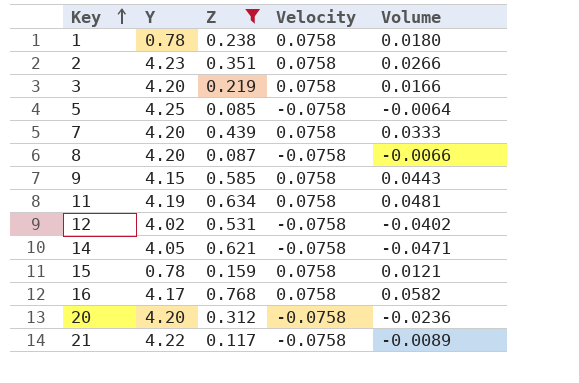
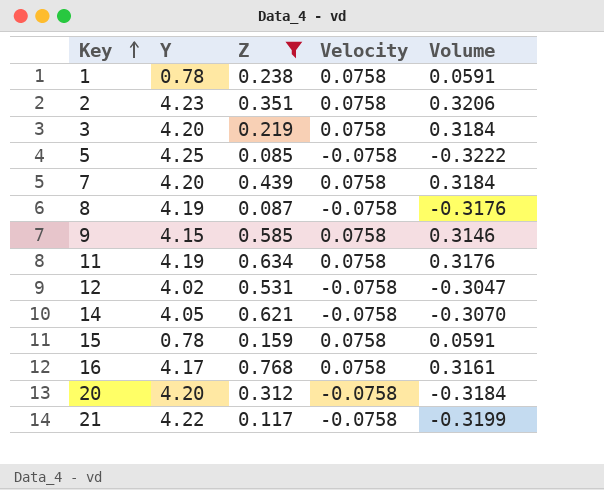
column Volume | formula: [Z] * [Velocity] -> [Y] * [Velocity]
8 | Y: 4.20 -> 4.19

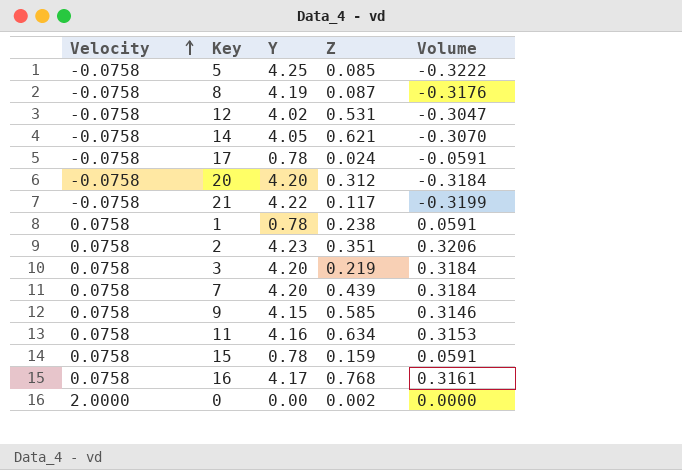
filter: Z >= 0.085 -> none
row order: Key ascending -> Velocity ascending
column Velocity | position: 4 -> 1
11 | Y: 4.19 -> 4.16
11 | Volume: 0.3176 -> 0.3153

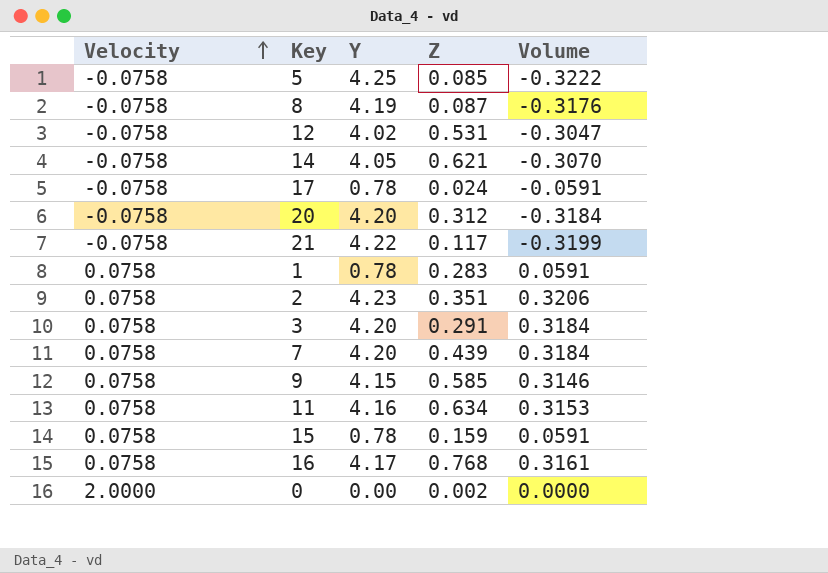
1 | Z: 0.238 -> 0.283
3 | Z: 0.219 -> 0.291

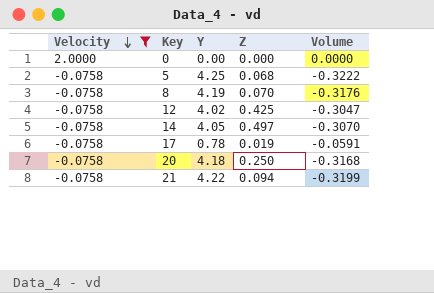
filter: none -> Velocity != 0.0758
row order: Velocity ascending -> Velocity descending
0 | Z: 0.002 -> 0.000
5 | Z: 0.085 -> 0.068
8 | Z: 0.087 -> 0.070
12 | Z: 0.531 -> 0.425
14 | Z: 0.621 -> 0.497
17 | Z: 0.024 -> 0.019
20 | Y: 4.20 -> 4.18
20 | Z: 0.312 -> 0.250
20 | Volume: -0.3184 -> -0.3168
21 | Z: 0.117 -> 0.094

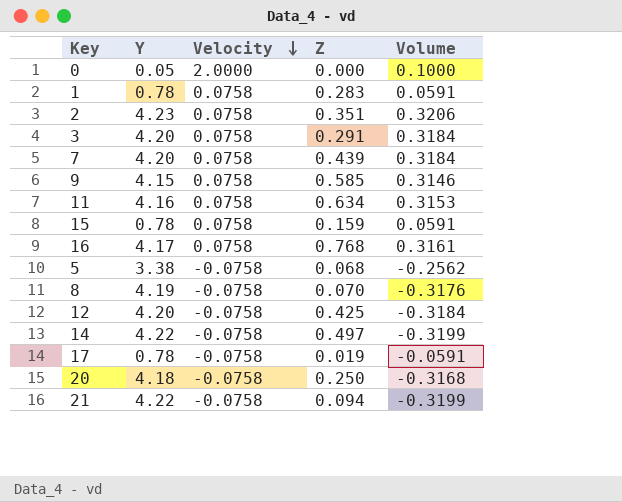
filter: Velocity != 0.0758 -> none
column Velocity | position: 1 -> 3
0 | Y: 0.00 -> 0.05
0 | Volume: 0.0000 -> 0.1000
5 | Y: 4.25 -> 3.38
5 | Volume: -0.3222 -> -0.2562
12 | Y: 4.02 -> 4.20
12 | Volume: -0.3047 -> -0.3184
14 | Y: 4.05 -> 4.22
14 | Volume: -0.3070 -> -0.3199

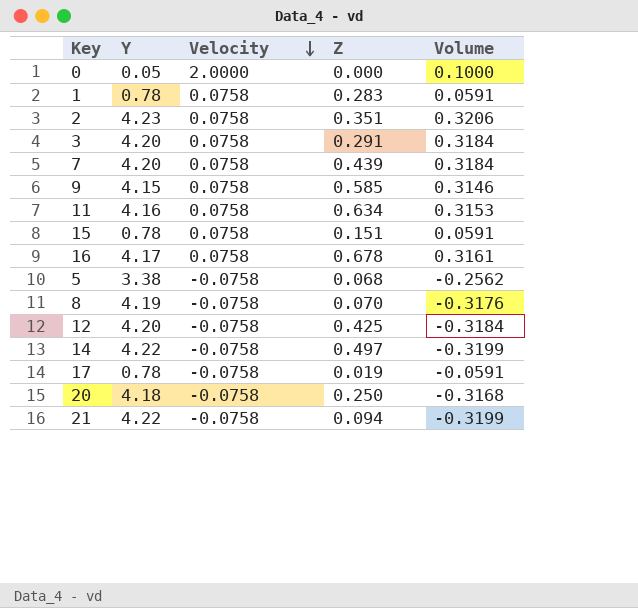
15 | Z: 0.159 -> 0.151
16 | Z: 0.768 -> 0.678

